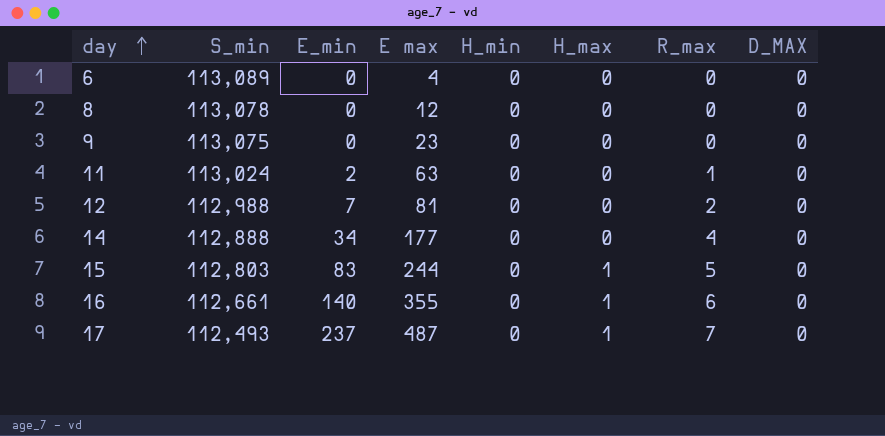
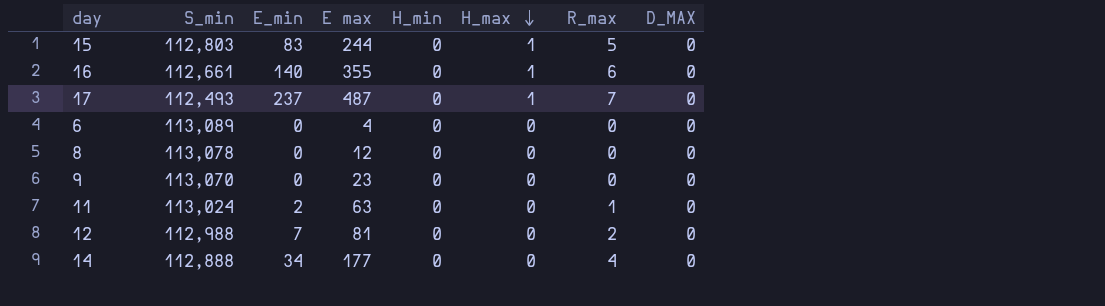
row order: day ascending -> H_max descending
9 | S_min: 113,075 -> 113,070

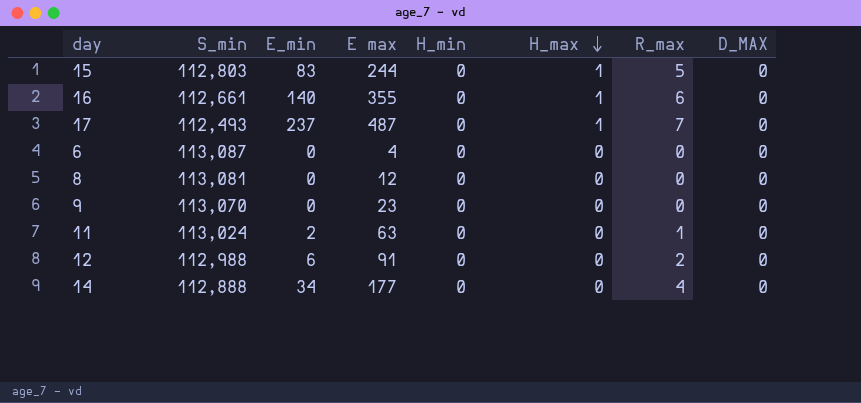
6 | S_min: 113,089 -> 113,087
8 | S_min: 113,078 -> 113,081
12 | E_min: 7 -> 6
12 | E max: 81 -> 91

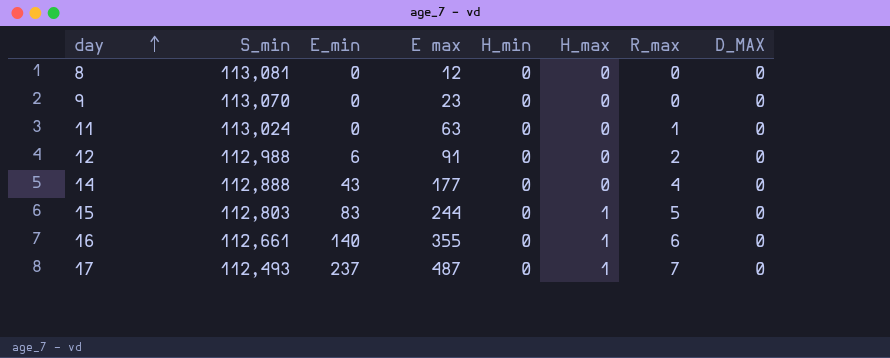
row order: H_max descending -> day ascending
row 6: 113,087 | 0 | 4 | 0 | 0 | 0 | 0 -> none
11 | E_min: 2 -> 0
14 | E_min: 34 -> 43

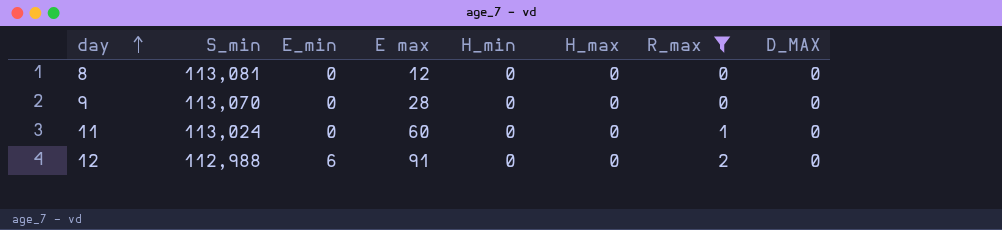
filter: none -> R_max <= 2
9 | E max: 23 -> 28
11 | E max: 63 -> 60

